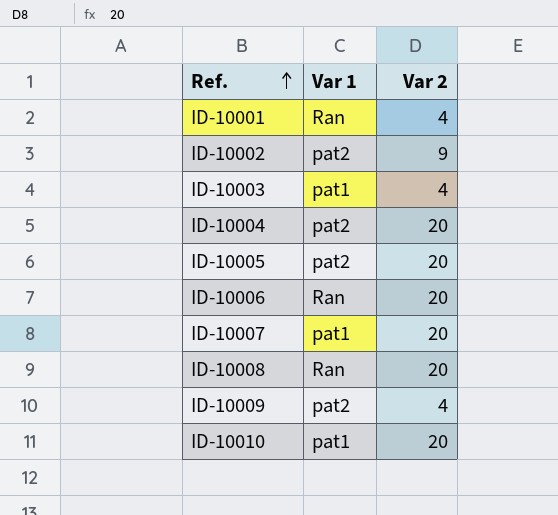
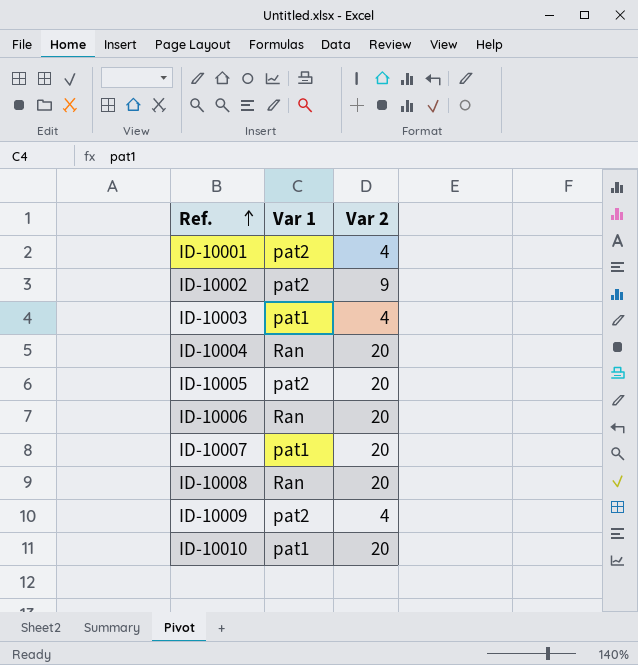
ID-10001 | Var 1: Ran -> pat2
ID-10004 | Var 1: pat2 -> Ran

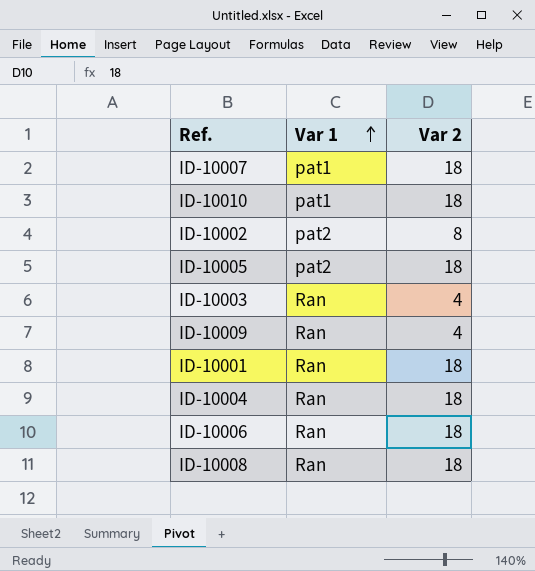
row order: Ref. ascending -> Var 1 ascending
ID-10007 | Var 2: 20 -> 18
ID-10010 | Var 2: 20 -> 18
ID-10002 | Var 2: 9 -> 8
ID-10005 | Var 2: 20 -> 18
ID-10003 | Var 1: pat1 -> Ran
ID-10009 | Var 1: pat2 -> Ran
ID-10001 | Var 1: pat2 -> Ran
ID-10001 | Var 2: 4 -> 18
ID-10004 | Var 2: 20 -> 18
ID-10006 | Var 2: 20 -> 18
ID-10008 | Var 2: 20 -> 18

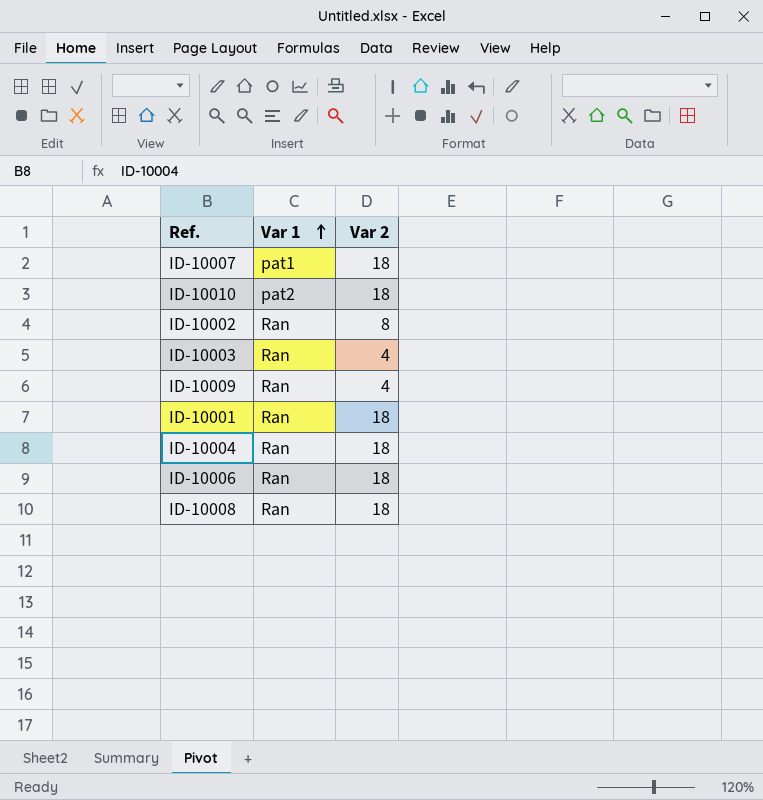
row ID-10005: pat2 | 18 -> none
ID-10010 | Var 1: pat1 -> pat2
ID-10002 | Var 1: pat2 -> Ran

